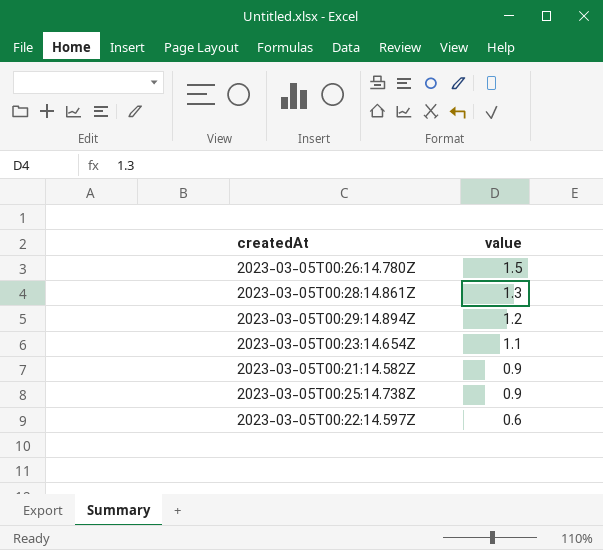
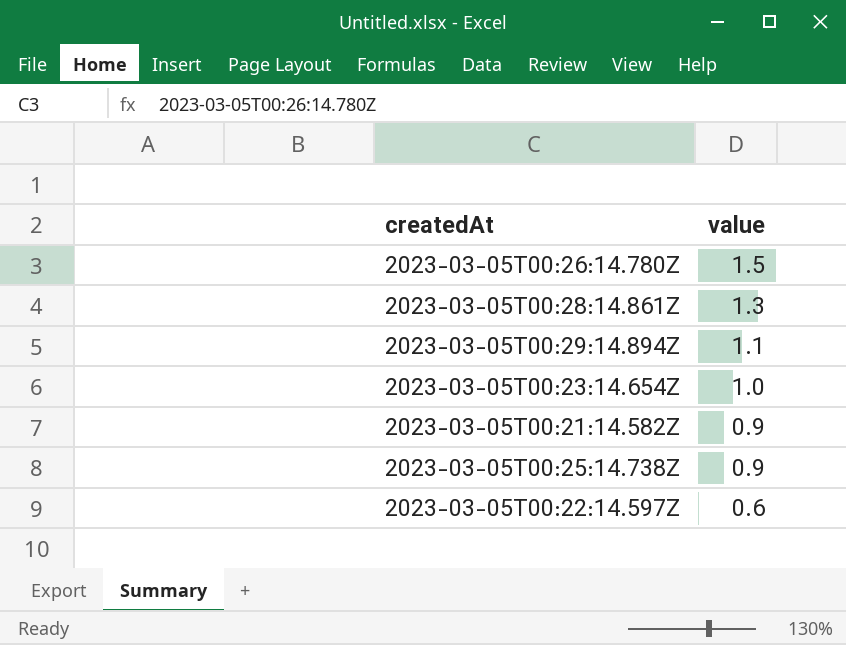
2023-03-05T00:29:14.894Z | value: 1.2 -> 1.1
2023-03-05T00:23:14.654Z | value: 1.1 -> 1.0

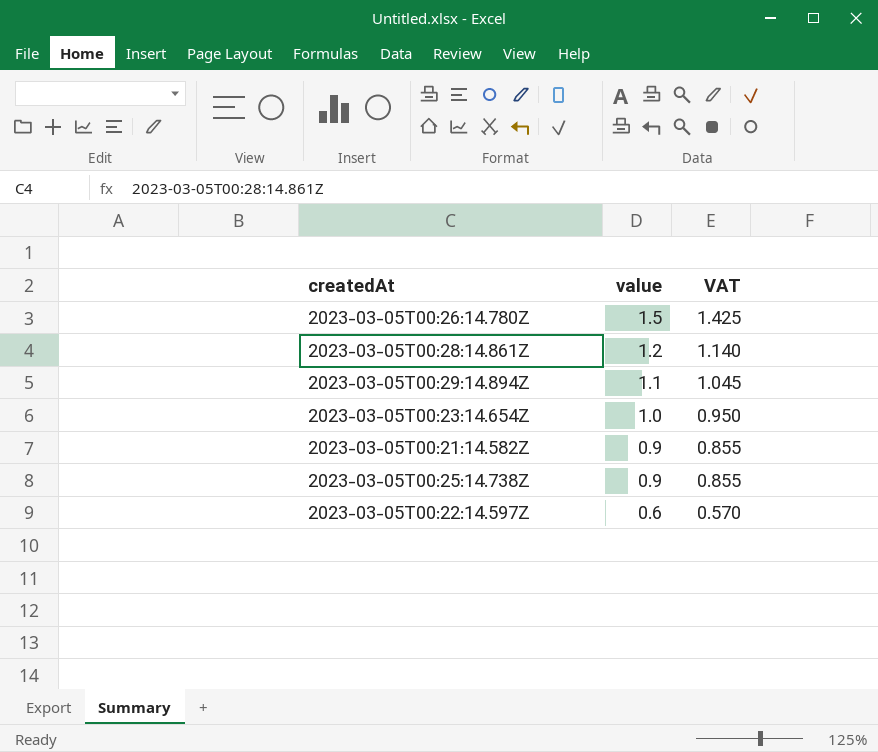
column VAT | formula: none -> [value] * 0.95
2023-03-05T00:28:14.861Z | value: 1.3 -> 1.2

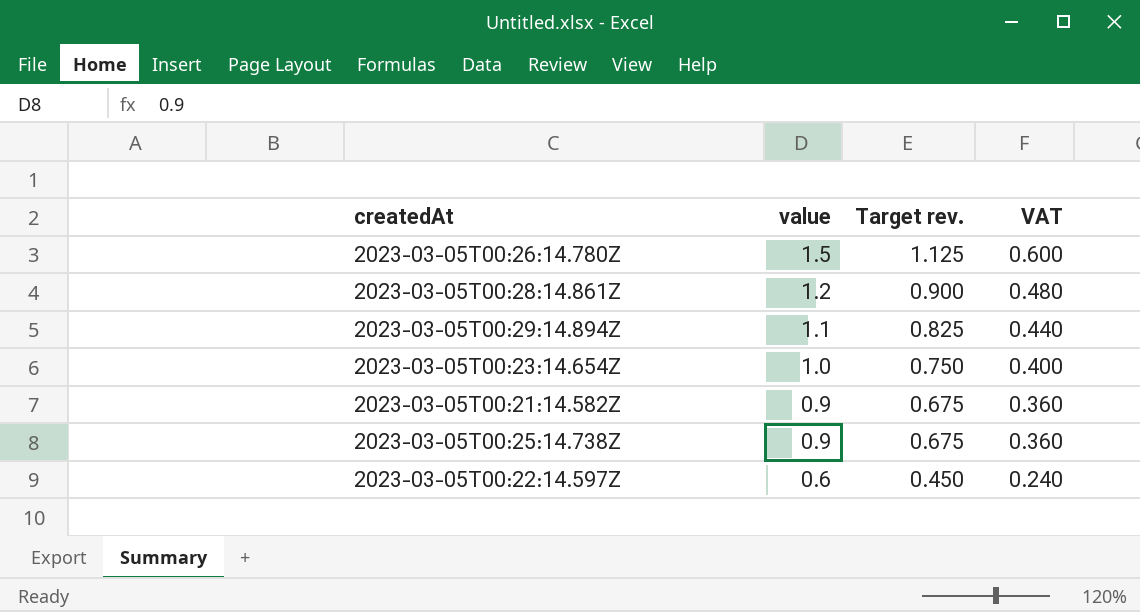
column Target rev. | formula: none -> [value] * 0.75
column VAT | formula: [value] * 0.95 -> [value] * 0.4

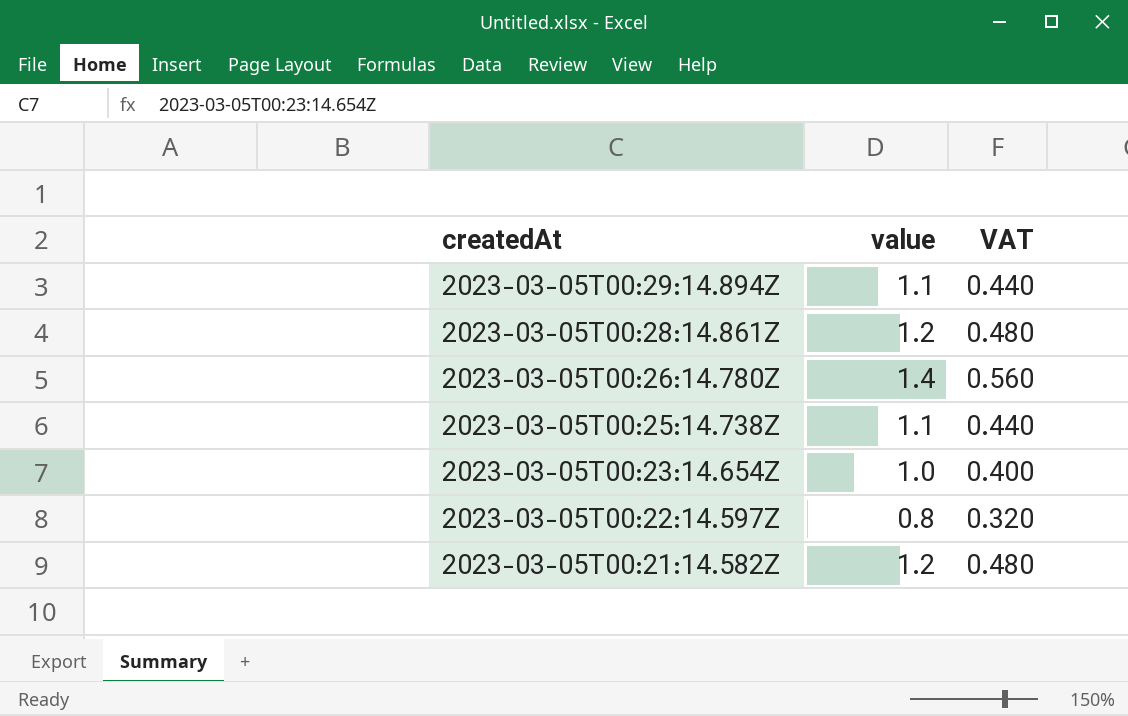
row order: value descending -> createdAt descending
column Target rev. | formula: [value] * 0.75 -> none
2023-03-05T00:26:14.780Z | value: 1.5 -> 1.4
2023-03-05T00:26:14.780Z | VAT: 0.600 -> 0.560
2023-03-05T00:25:14.738Z | value: 0.9 -> 1.1
2023-03-05T00:25:14.738Z | VAT: 0.360 -> 0.440
2023-03-05T00:22:14.597Z | value: 0.6 -> 0.8
2023-03-05T00:22:14.597Z | VAT: 0.240 -> 0.320
2023-03-05T00:21:14.582Z | value: 0.9 -> 1.2
2023-03-05T00:21:14.582Z | VAT: 0.360 -> 0.480

